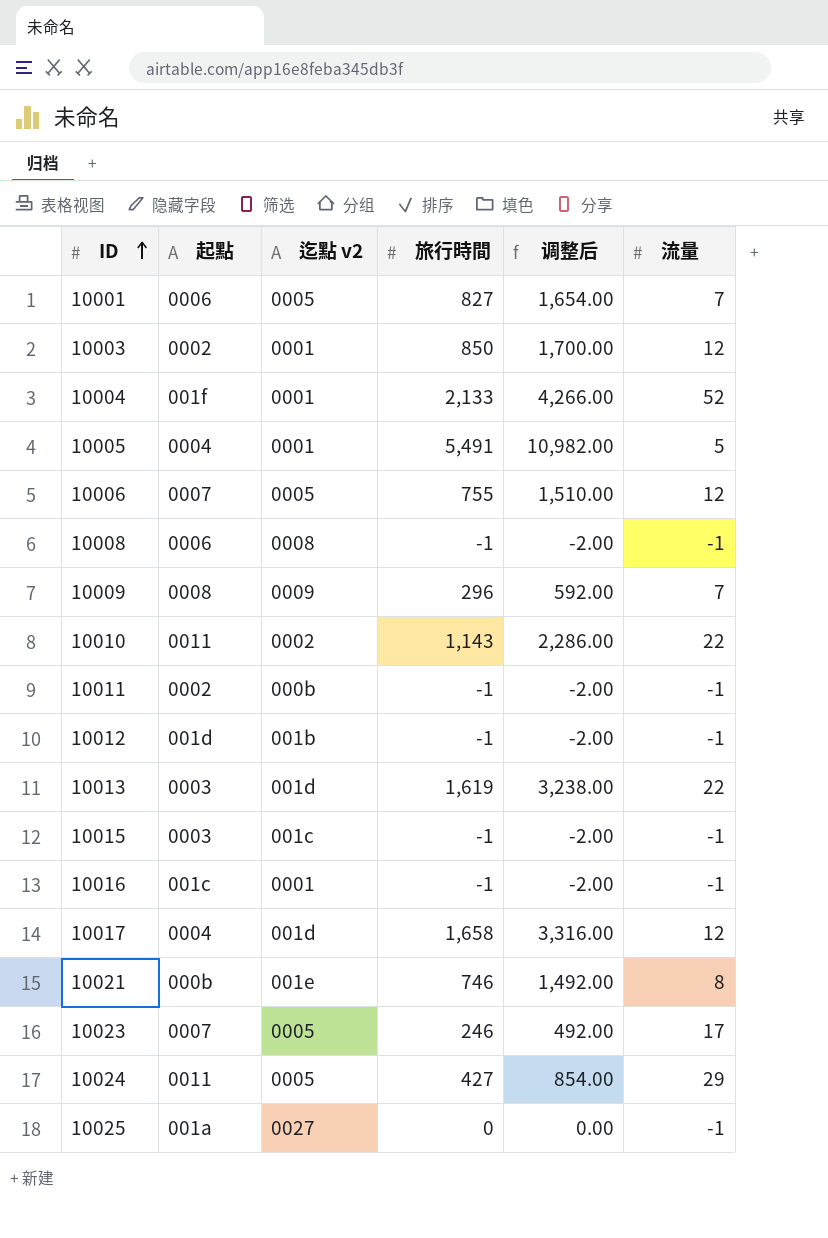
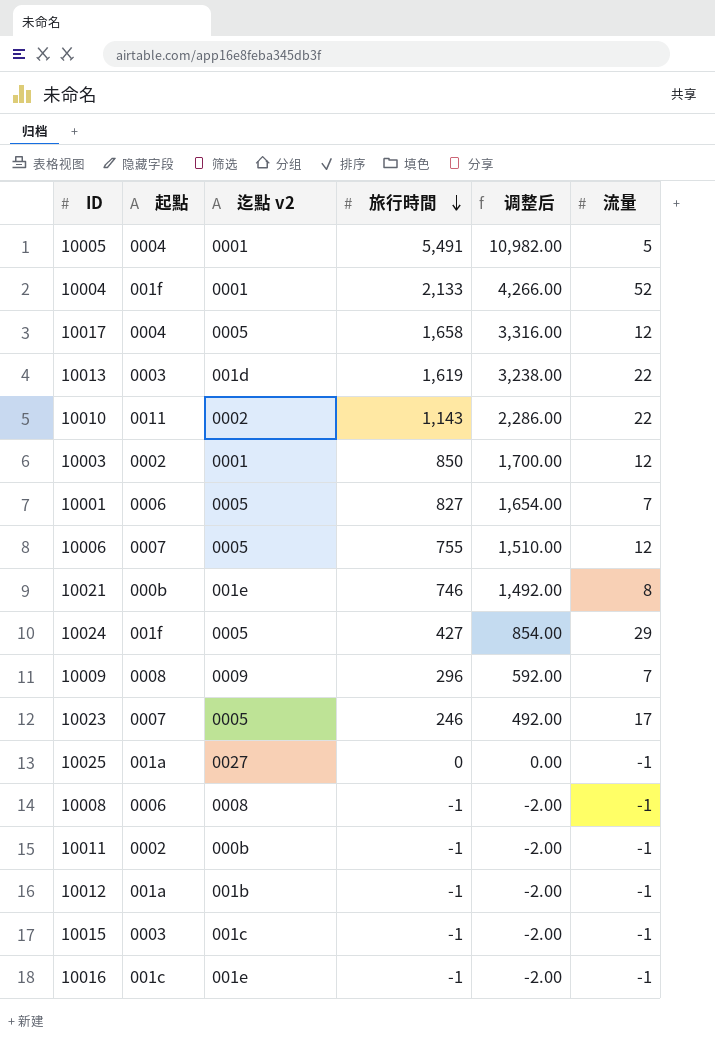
row order: ID ascending -> 旅行時間 descending
10017 | 迄點 v2: 001d -> 0005
10024 | 起點: 0011 -> 001f
10012 | 起點: 001d -> 001a
10016 | 迄點 v2: 0001 -> 001e

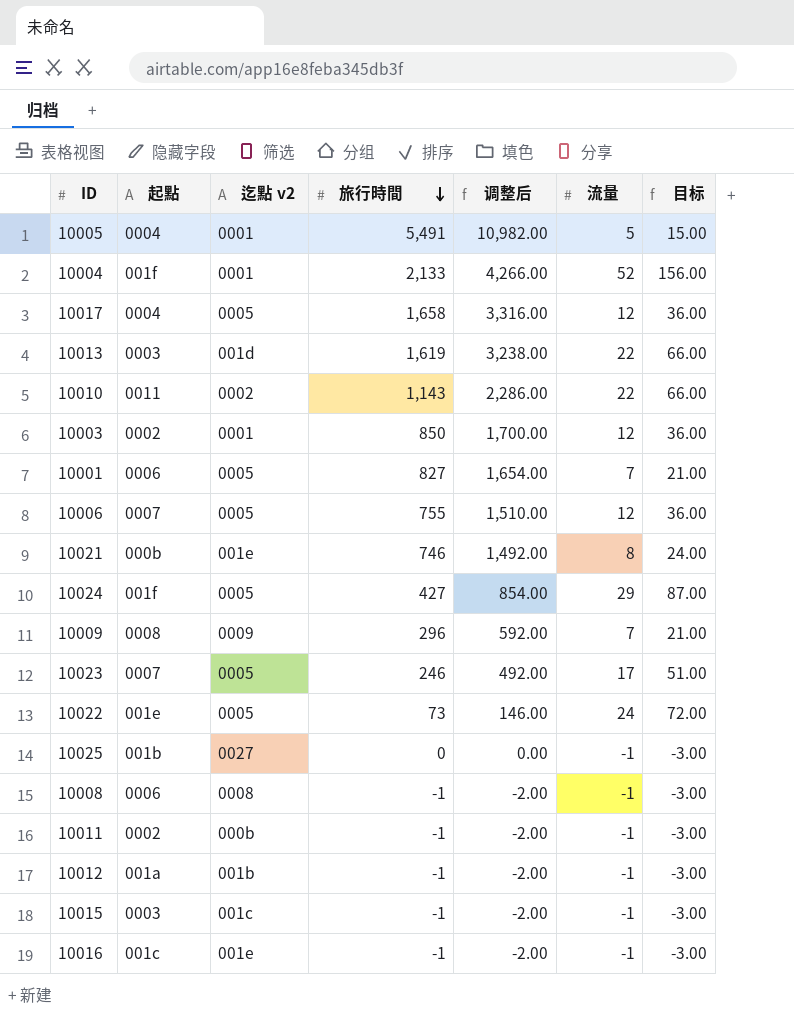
column 目标 | formula: none -> [流量] * 3
row 10022: none -> 001e | 0005 | 73 | 146.00 | 24 | 72.00
10025 | 起點: 001a -> 001b

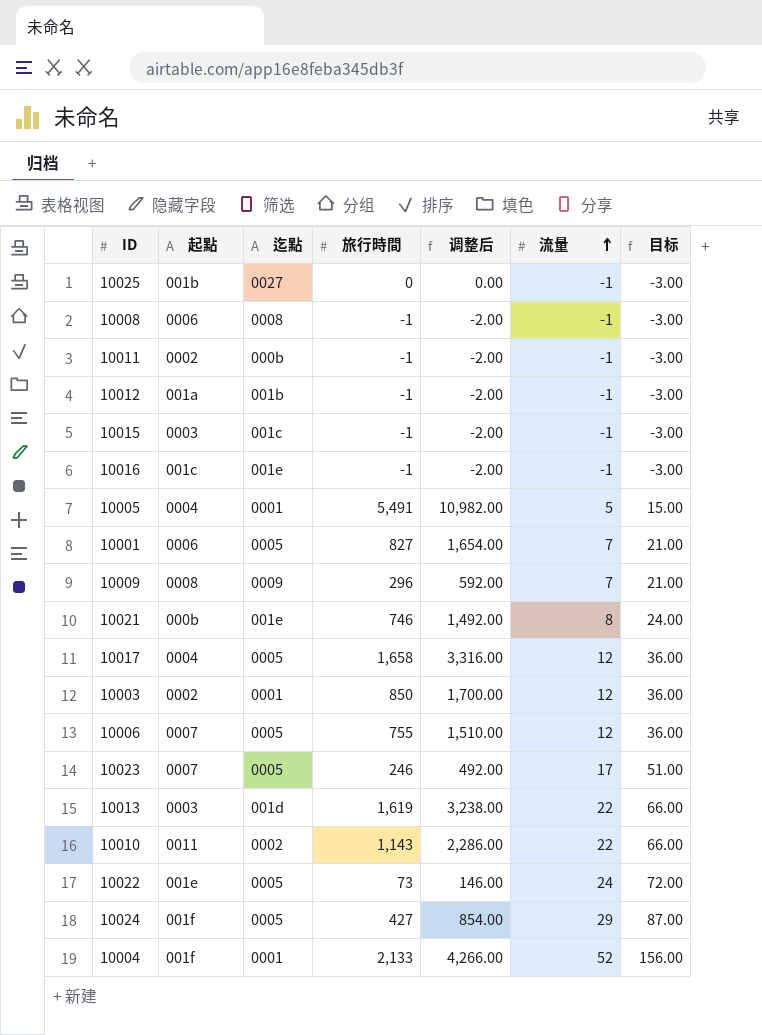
row order: 旅行時間 descending -> 流量 ascending
column name: 迄點 v2 -> 迄點

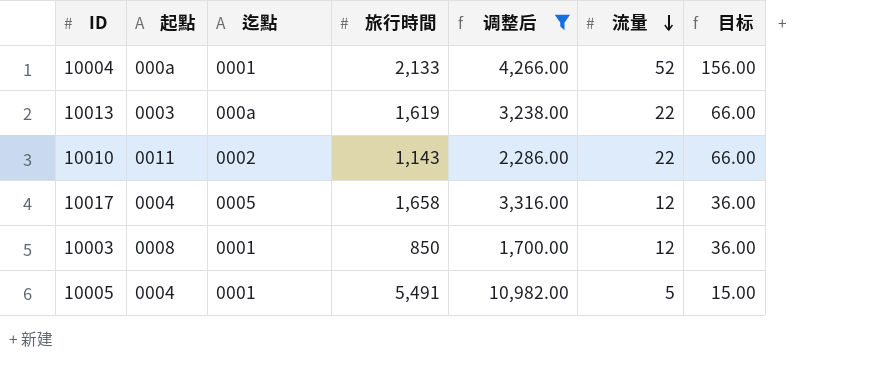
filter: none -> 调整后 >= 1,700.00
row order: 流量 ascending -> 流量 descending
10004 | 起點: 001f -> 000a
10013 | 迄點: 001d -> 000a
10003 | 起點: 0002 -> 0008

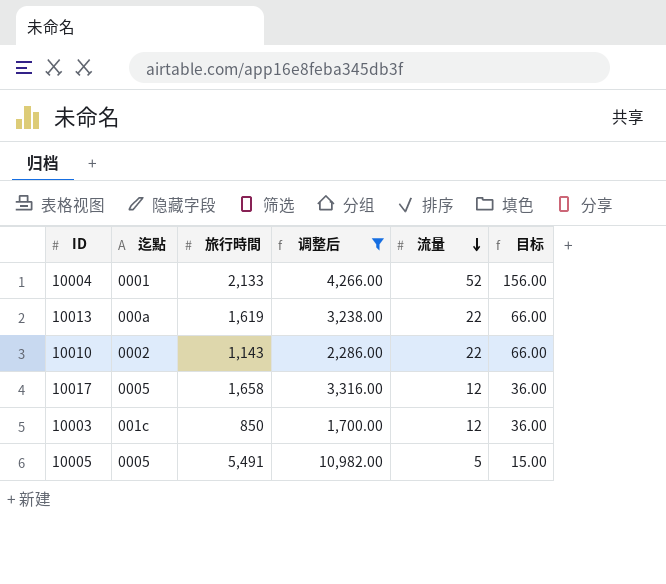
column 起點 | position: 2 -> none
10003 | 迄點: 0001 -> 001c
10005 | 迄點: 0001 -> 0005

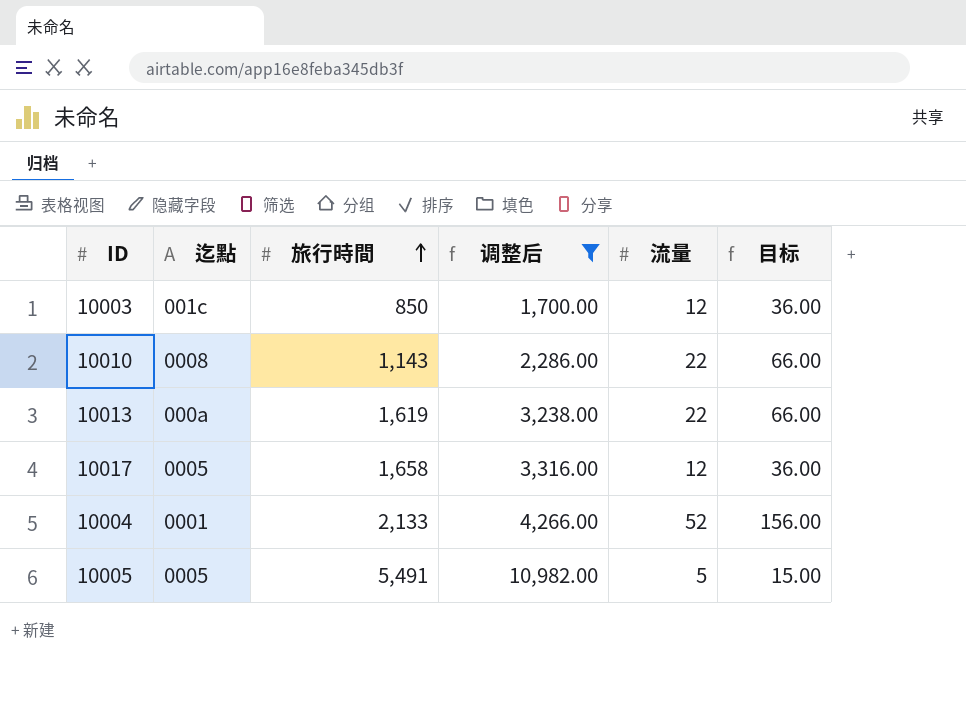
row order: 流量 descending -> 旅行時間 ascending
10010 | 迄點: 0002 -> 0008

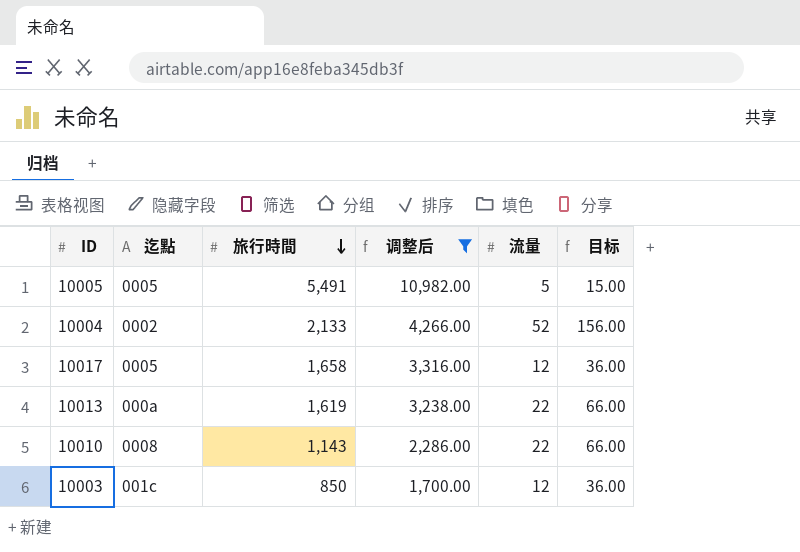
row order: 旅行時間 ascending -> 旅行時間 descending
10004 | 迄點: 0001 -> 0002

